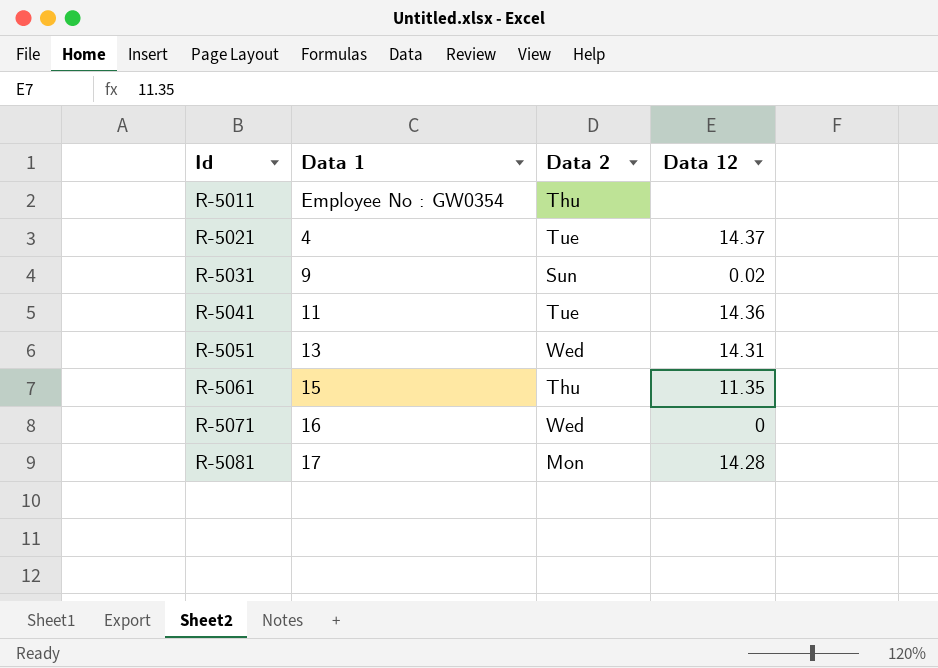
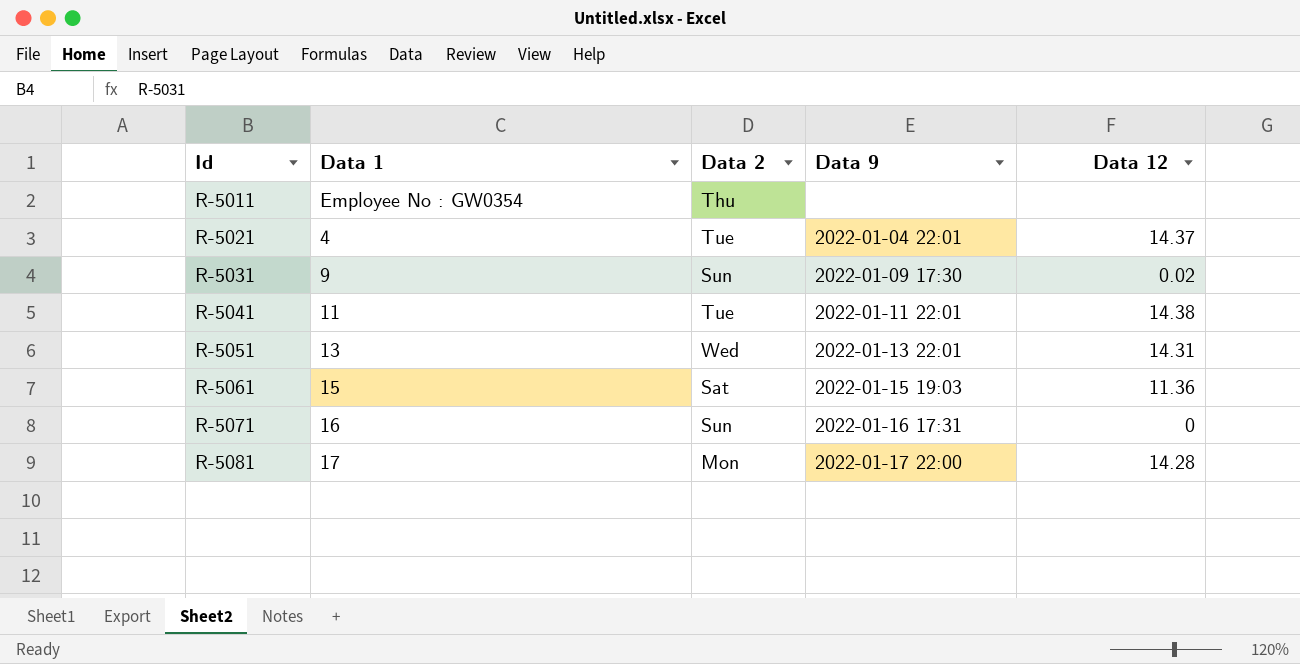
column Data 9 | position: none -> 4
R-5041 | Data 12: 14.36 -> 14.38
R-5061 | Data 2: Thu -> Sat
R-5061 | Data 12: 11.35 -> 11.36
R-5071 | Data 2: Wed -> Sun

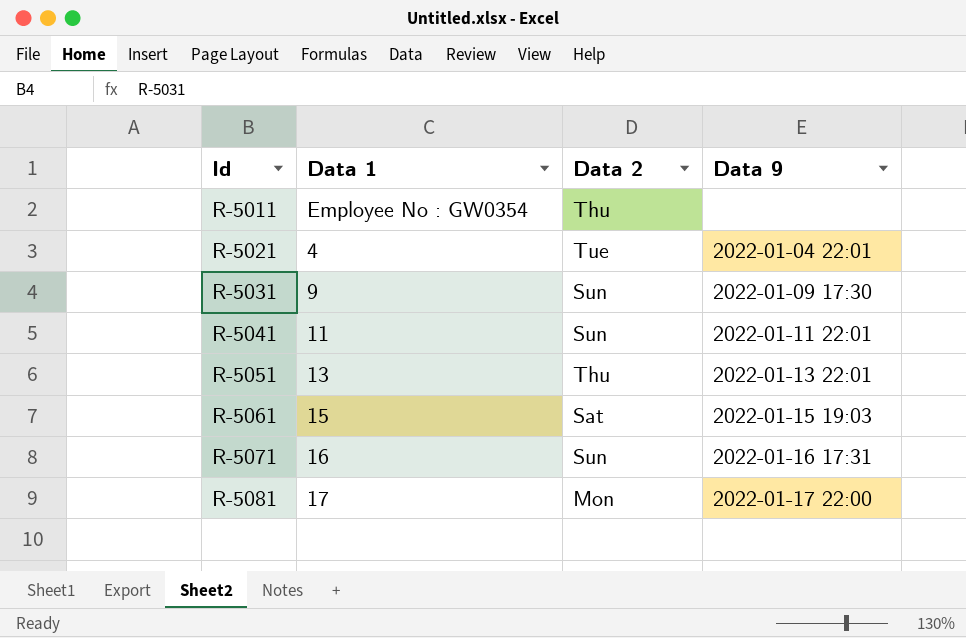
column Data 12 | position: 5 -> none
R-5041 | Data 2: Tue -> Sun
R-5051 | Data 2: Wed -> Thu

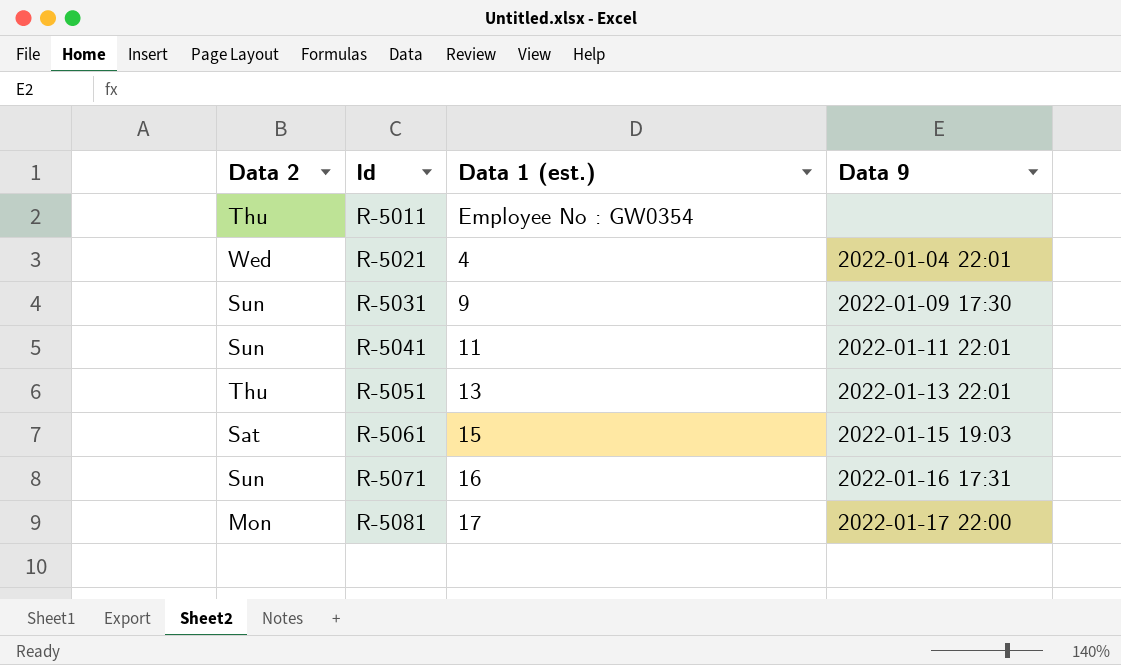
column Data 2 | position: 3 -> 1
column name: Data 1 -> Data 1 (est.)
R-5021 | Data 2: Tue -> Wed

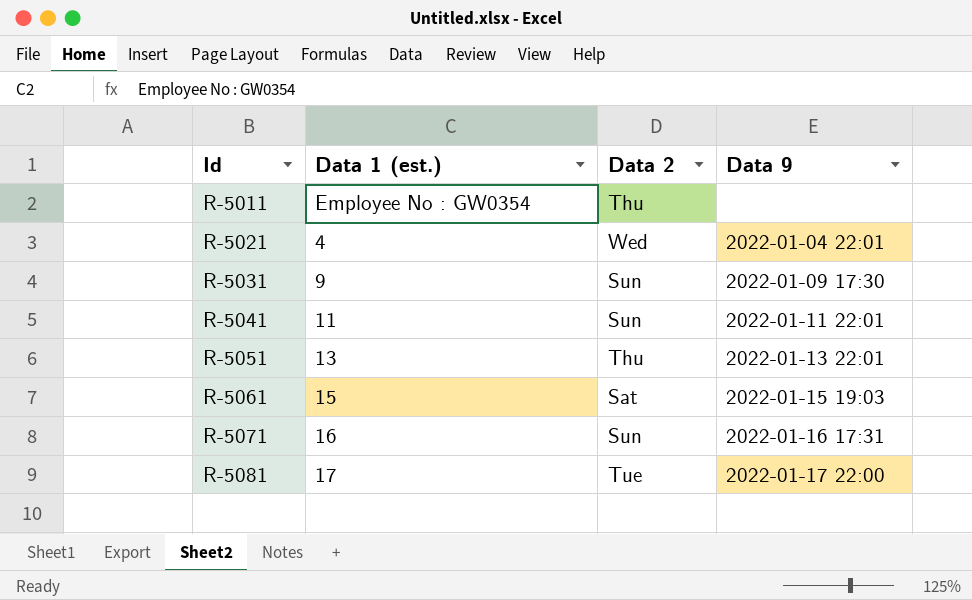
column Data 2 | position: 1 -> 3
R-5081 | Data 2: Mon -> Tue

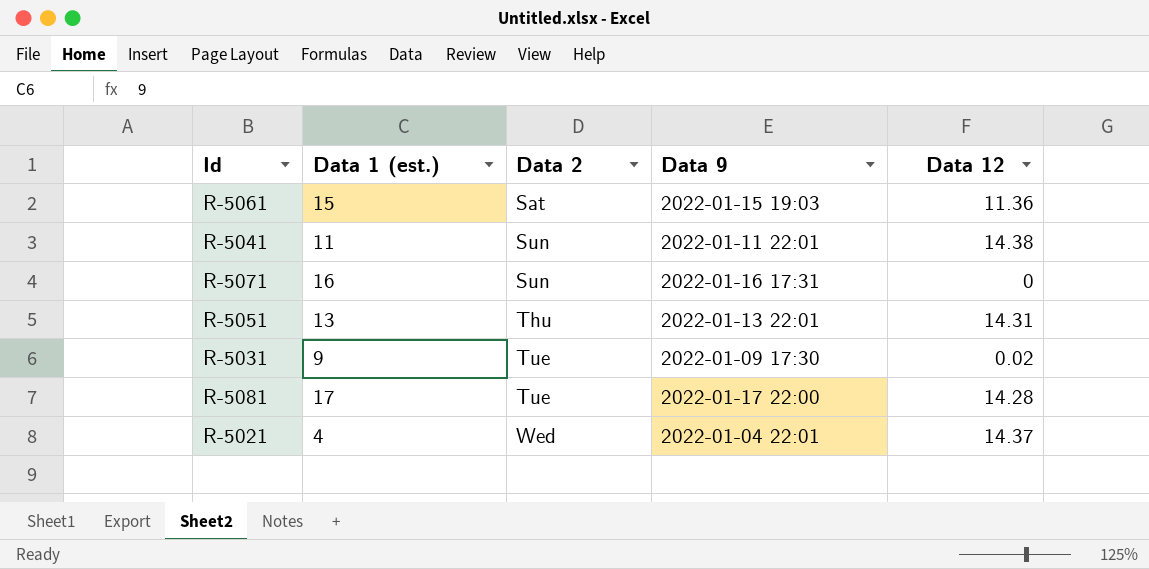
row order: Id ascending -> Data 2 ascending
column Data 12 | position: none -> 5
row R-5011: Employee No : GW0354 | Thu | none -> none
R-5031 | Data 2: Sun -> Tue

